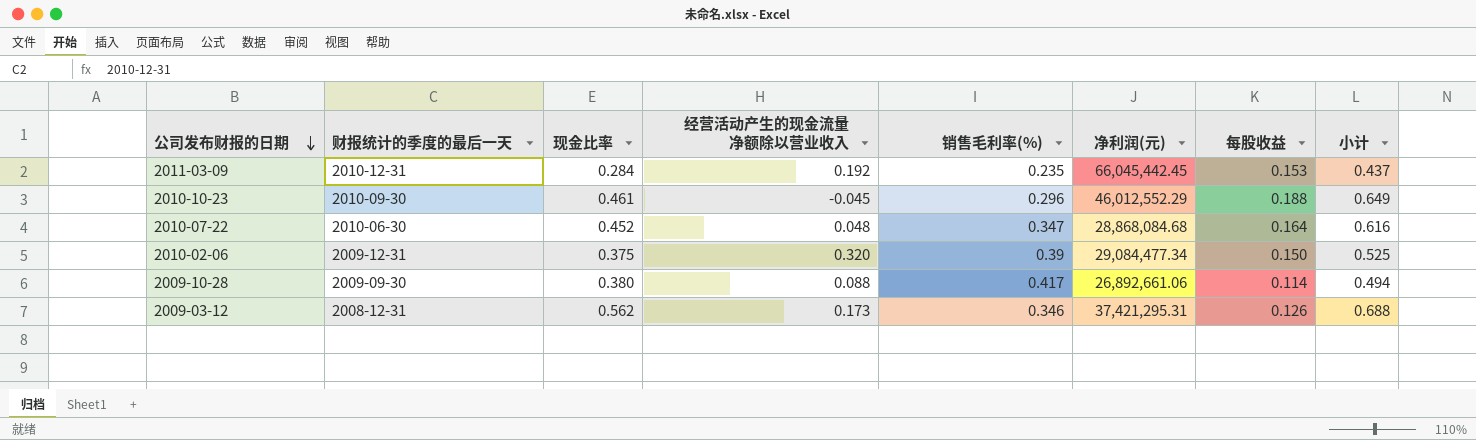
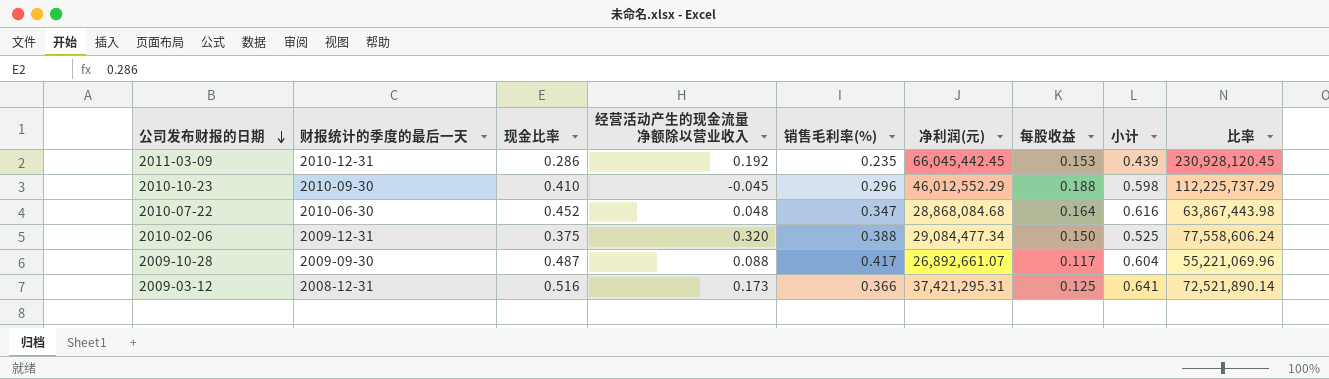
column 比率 | formula: none -> [净利润(元)] / [现金比率]
2011-03-09 | 现金比率: 0.284 -> 0.286
2011-03-09 | 小计: 0.437 -> 0.439
2010-10-23 | 现金比率: 0.461 -> 0.410
2010-10-23 | 小计: 0.649 -> 0.598
2010-02-06 | 销售毛利率(%): 0.39 -> 0.388
2009-10-28 | 现金比率: 0.380 -> 0.487
2009-10-28 | 净利润(元): 26,892,661.06 -> 26,892,661.07
2009-10-28 | 每股收益: 0.114 -> 0.117
2009-10-28 | 小计: 0.494 -> 0.604
2009-03-12 | 现金比率: 0.562 -> 0.516
2009-03-12 | 销售毛利率(%): 0.346 -> 0.366
2009-03-12 | 每股收益: 0.126 -> 0.125
2009-03-12 | 小计: 0.688 -> 0.641

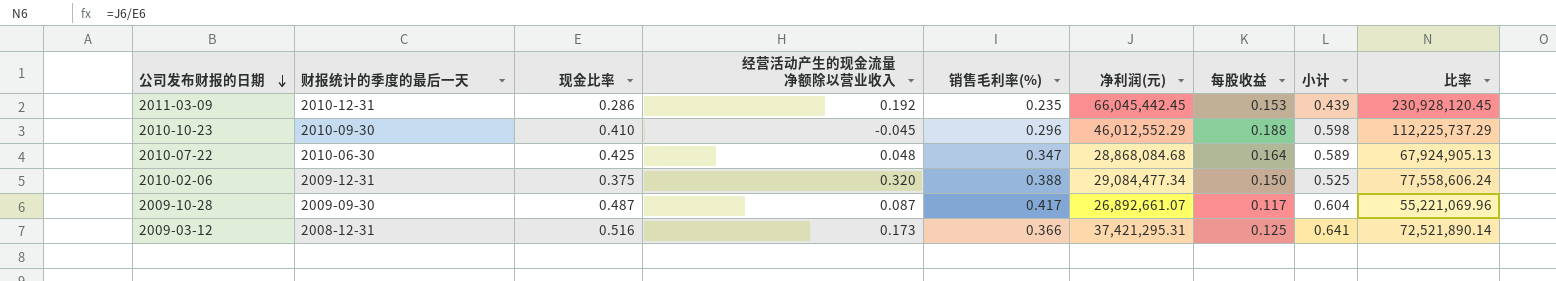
2010-07-22 | 现金比率: 0.452 -> 0.425
2010-07-22 | 小计: 0.616 -> 0.589
2010-07-22 | 比率: 63,867,443.98 -> 67,924,905.13
2009-10-28 | 经营活动产生的现金流量净额除以营业收入: 0.088 -> 0.087

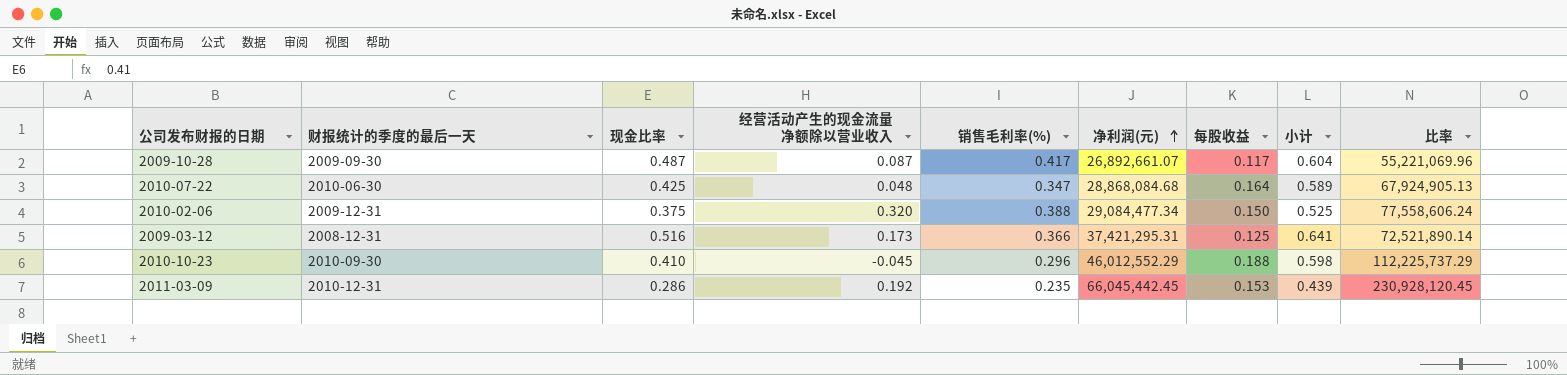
row order: 公司发布财报的日期 descending -> 净利润(元) ascending

